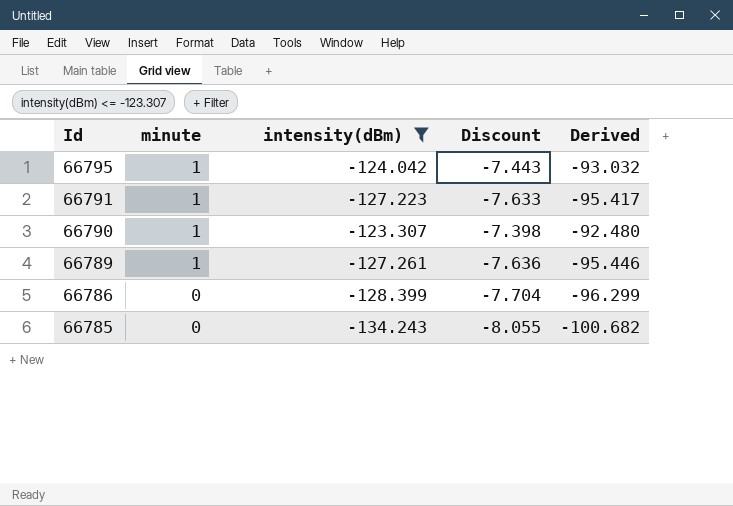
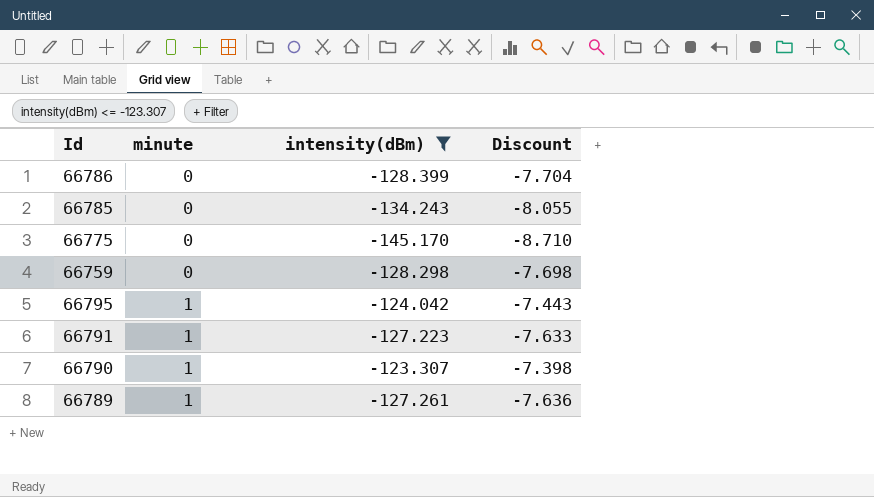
row order: Id descending -> minute ascending
column Derived | formula: [intensity(dBm)] * 0.75 -> none
row 66775: none -> 0 | -145.170 | -8.710
row 66759: none -> 0 | -128.298 | -7.698

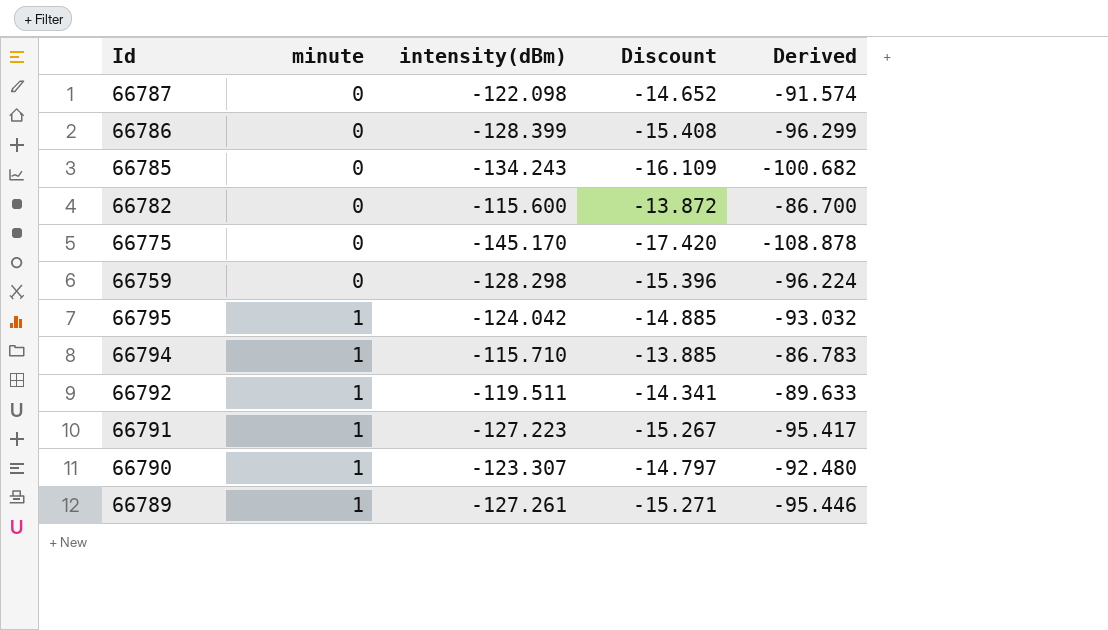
filter: intensity(dBm) <= -123.307 -> none
column Discount | formula: [intensity(dBm)] * 0.06 -> [intensity(dBm)] * 0.12
column Derived | formula: none -> [intensity(dBm)] * 0.75

